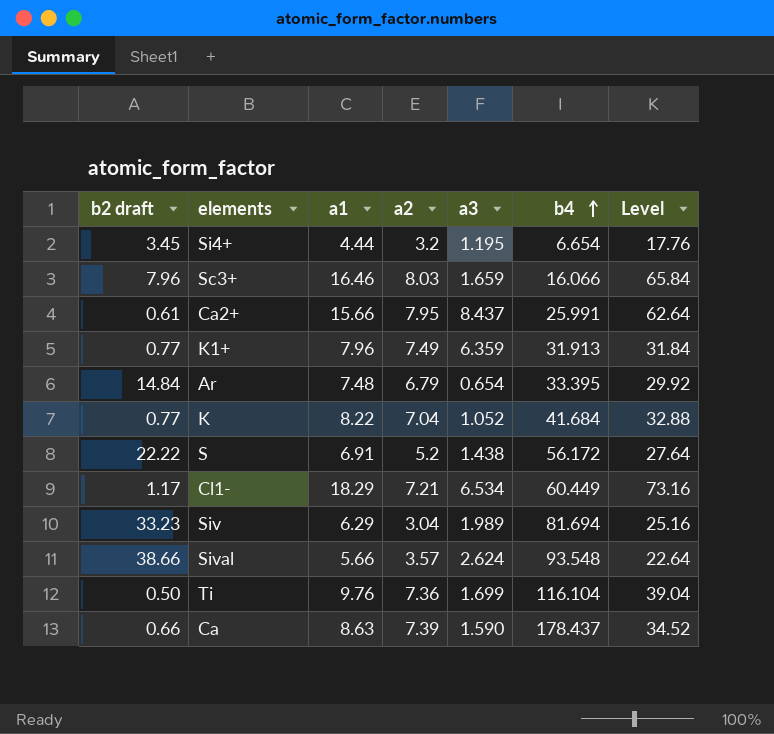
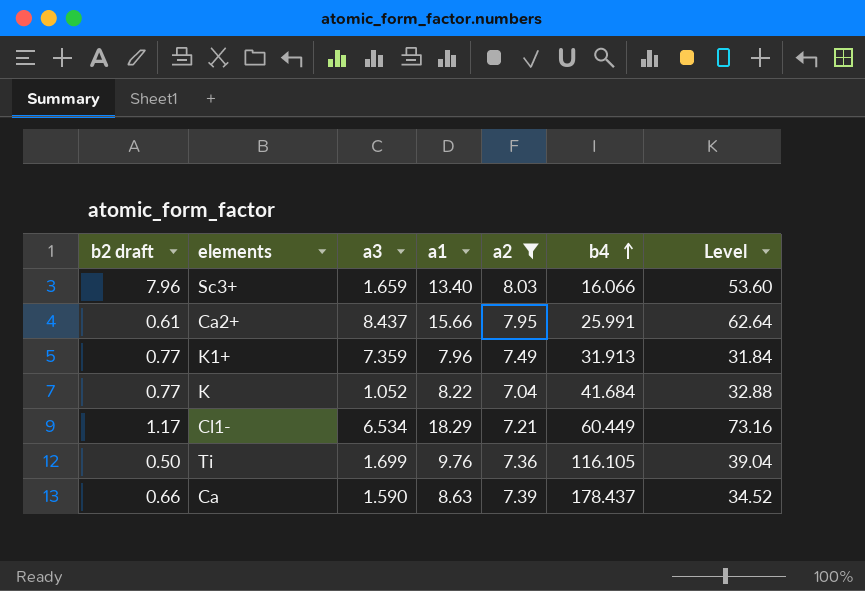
filter: none -> a2 >= 7.04
column a3 | position: 5 -> 3
Sc3+ | a1: 16.46 -> 13.40
Sc3+ | Level: 65.84 -> 53.60
K1+ | a3: 6.359 -> 7.359
Ti | b4: 116.104 -> 116.105

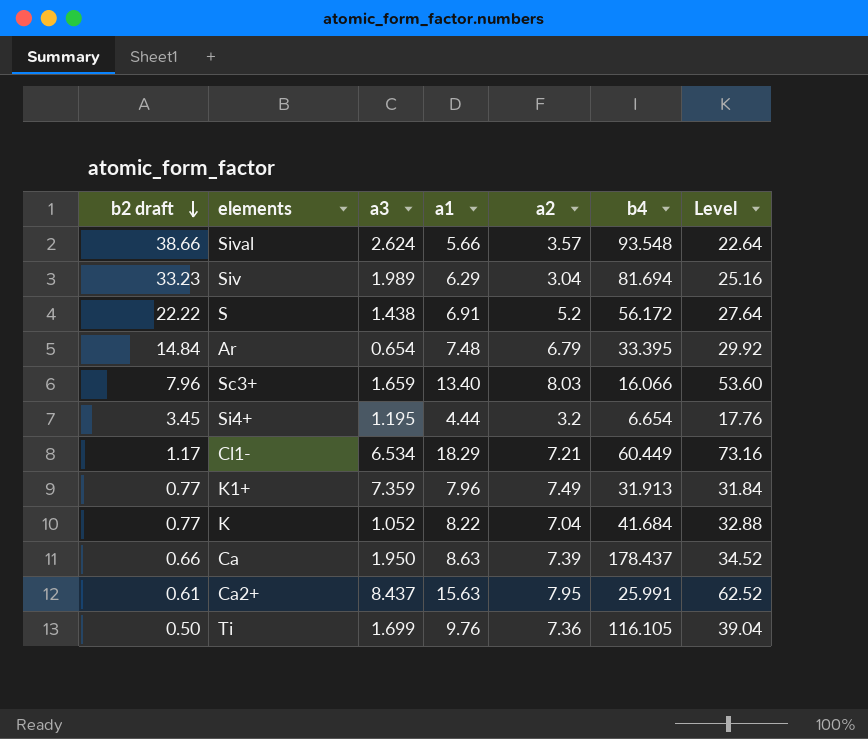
filter: a2 >= 7.04 -> none
row order: b4 ascending -> b2 draft descending
Ca | a3: 1.590 -> 1.950
Ca2+ | a1: 15.66 -> 15.63
Ca2+ | Level: 62.64 -> 62.52

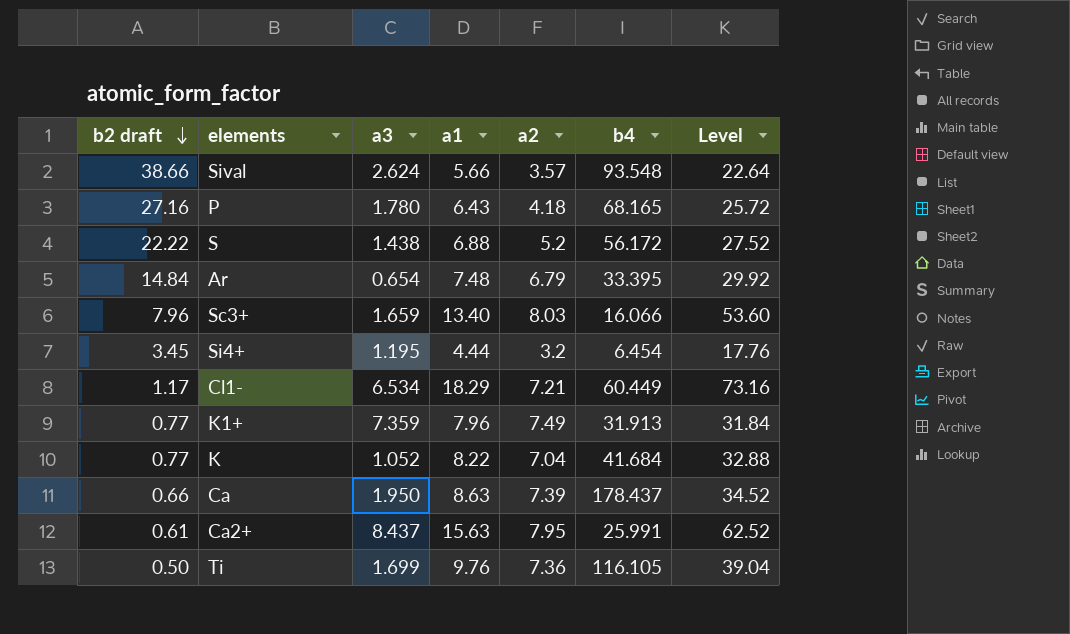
row Siv: 33.23 | 1.989 | 6.29 | 3.04 | 81.694 | 25.16 -> none
row P: none -> 27.16 | 1.780 | 6.43 | 4.18 | 68.165 | 25.72
S | a1: 6.91 -> 6.88
S | Level: 27.64 -> 27.52
Si4+ | b4: 6.654 -> 6.454

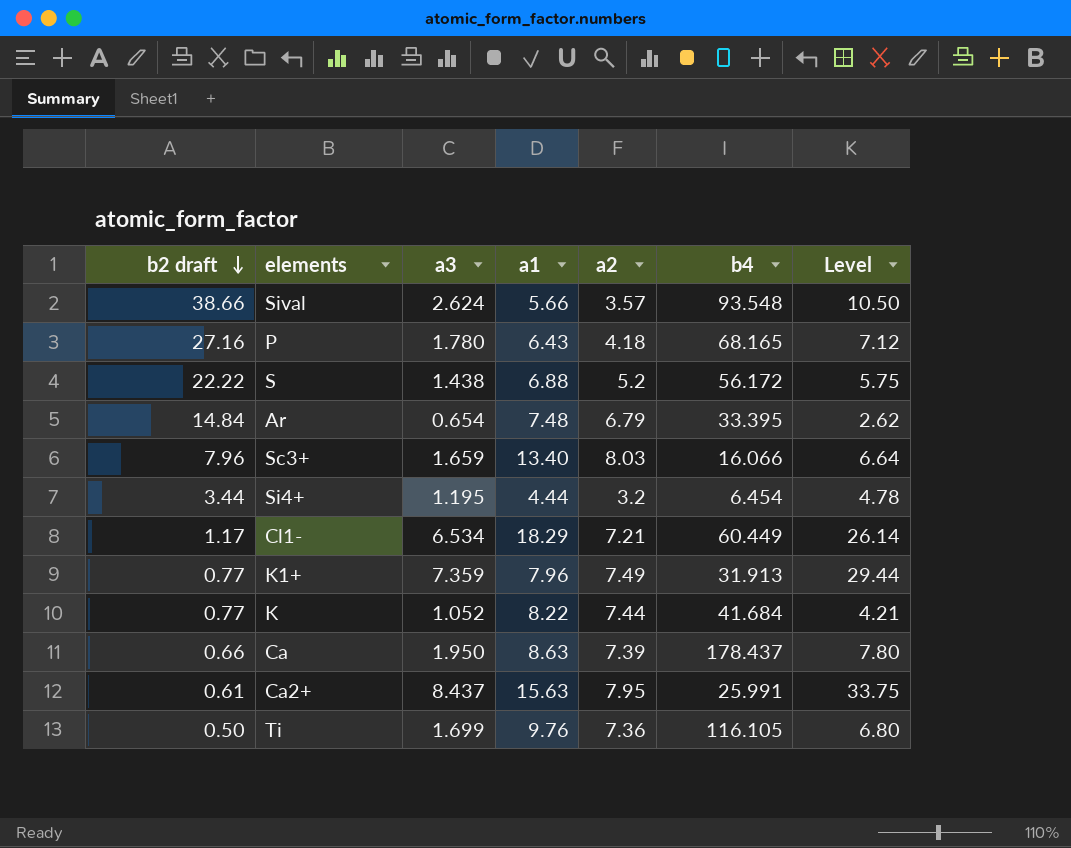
column Level | formula: [a1] * 4 -> [a3] * 4
Si4+ | b2 draft: 3.45 -> 3.44
K | a2: 7.04 -> 7.44

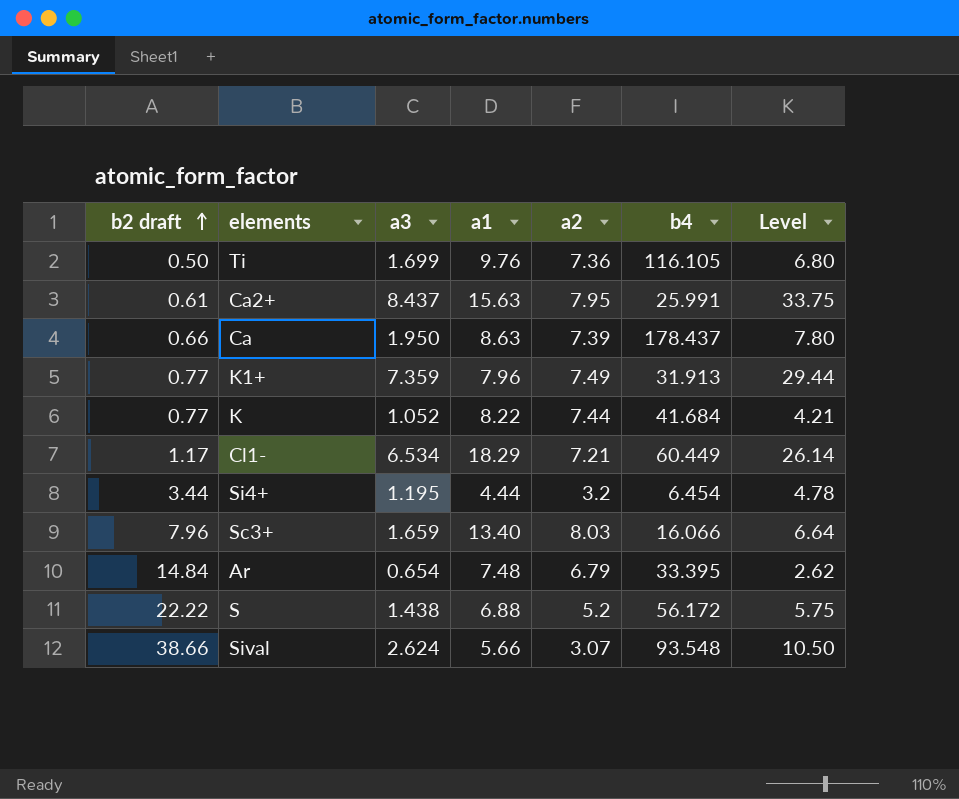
row order: b2 draft descending -> b2 draft ascending
row P: 27.16 | 1.780 | 6.43 | 4.18 | 68.165 | 7.12 -> none
Sival | a2: 3.57 -> 3.07

